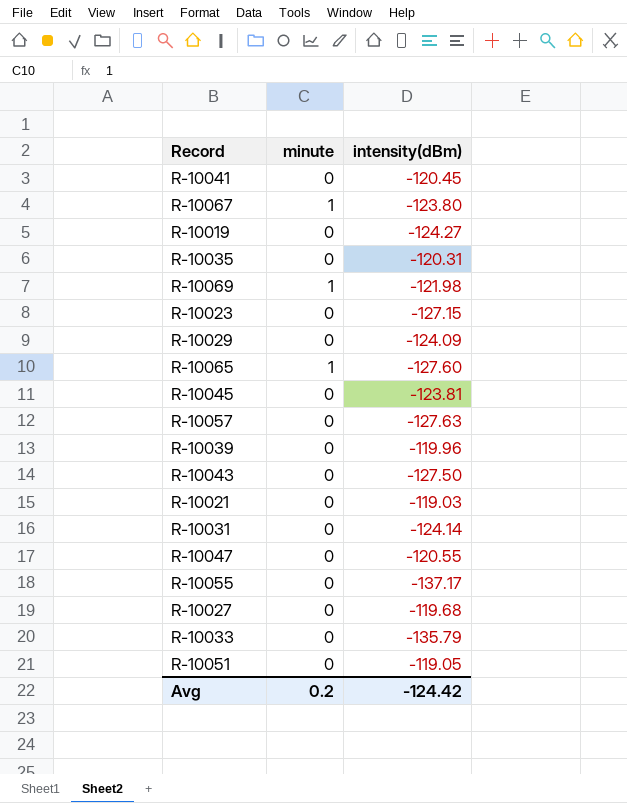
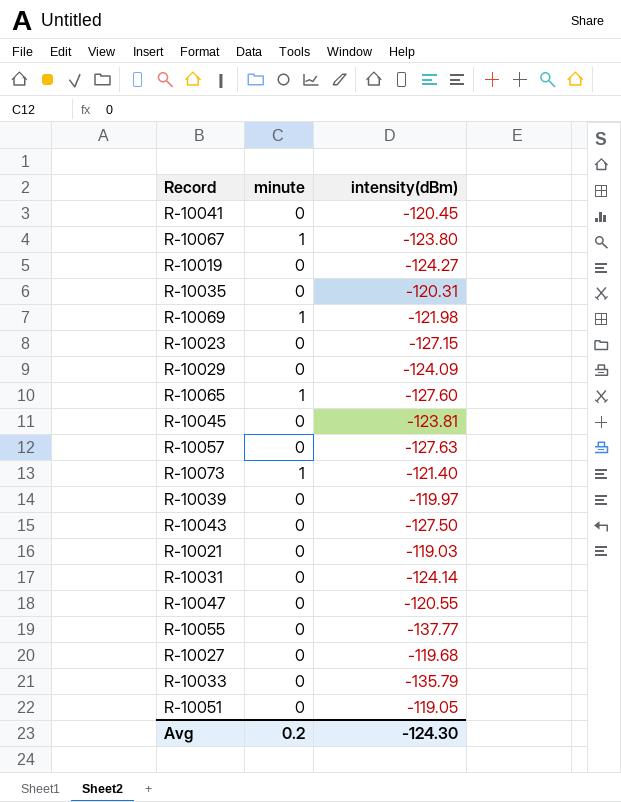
row R-10073: none -> 1 | -121.40
R-10039 | intensity(dBm): -119.96 -> -119.97
R-10055 | intensity(dBm): -137.17 -> -137.77
Avg | intensity(dBm): -124.42 -> -124.30

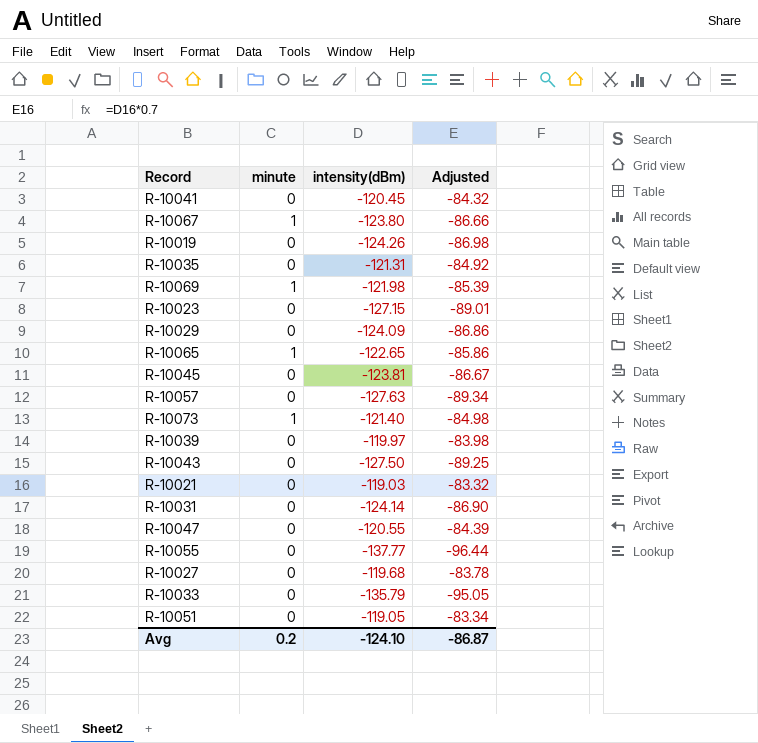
column Adjusted | formula: none -> [intensity(dBm)] * 0.7
R-10019 | intensity(dBm): -124.27 -> -124.26
R-10035 | intensity(dBm): -120.31 -> -121.31
R-10065 | intensity(dBm): -127.60 -> -122.65
Avg | intensity(dBm): -124.30 -> -124.10

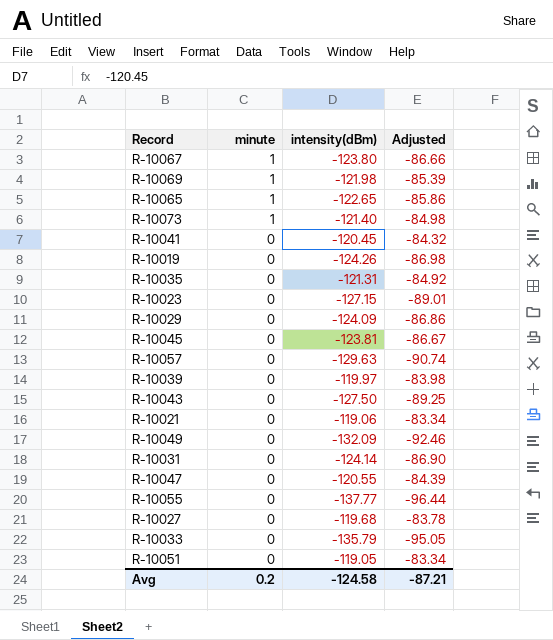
row order: none -> minute descending
R-10057 | intensity(dBm): -127.63 -> -129.63
R-10057 | Adjusted: -89.34 -> -90.74
R-10021 | intensity(dBm): -119.03 -> -119.06
R-10021 | Adjusted: -83.32 -> -83.34
row R-10049: none -> 0 | -132.09 | -92.46
Avg | intensity(dBm): -124.10 -> -124.58
Avg | Adjusted: -86.87 -> -87.21

